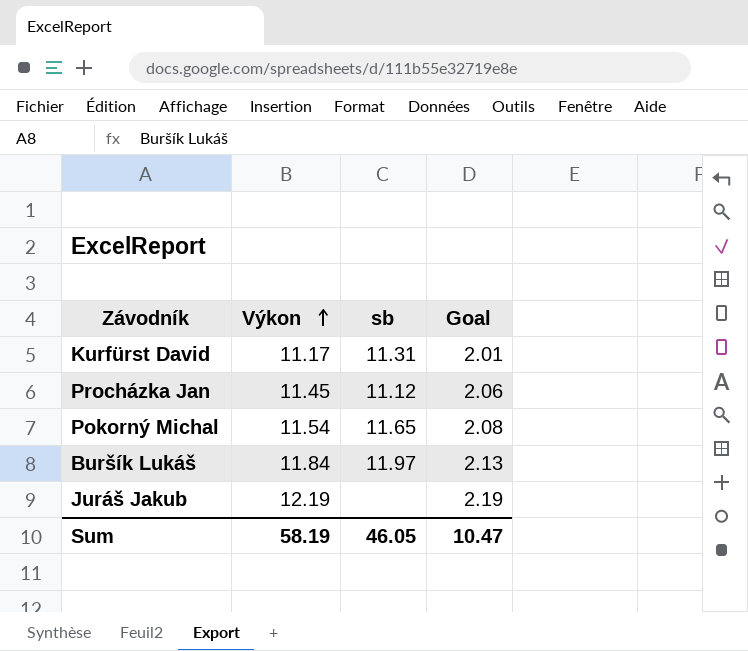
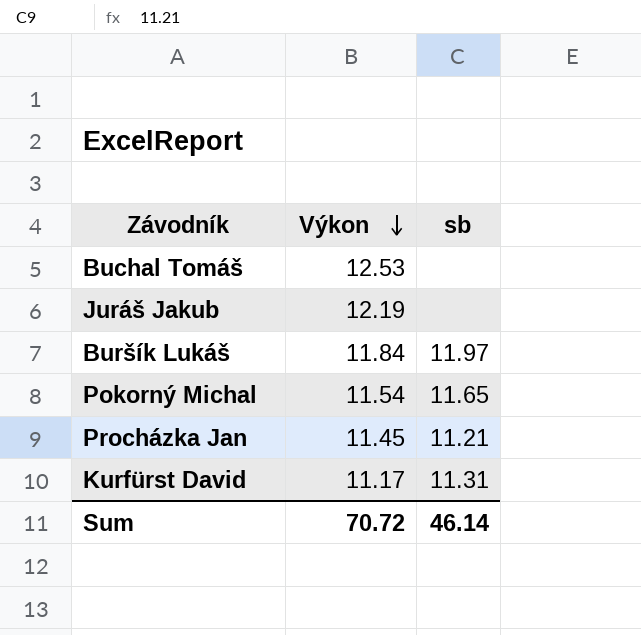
row order: Výkon ascending -> Výkon descending
column Goal | formula: [Výkon] * 0.18 -> none
row Buchal Tomáš: none -> 12.53 | none
Procházka Jan | sb: 11.12 -> 11.21
Sum | Výkon: 58.19 -> 70.72
Sum | sb: 46.05 -> 46.14

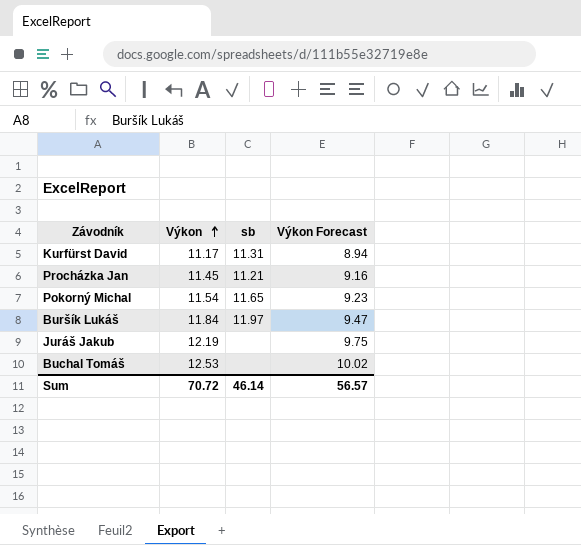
row order: Výkon descending -> Výkon ascending
column Výkon Forecast | formula: none -> [Výkon] * 0.8

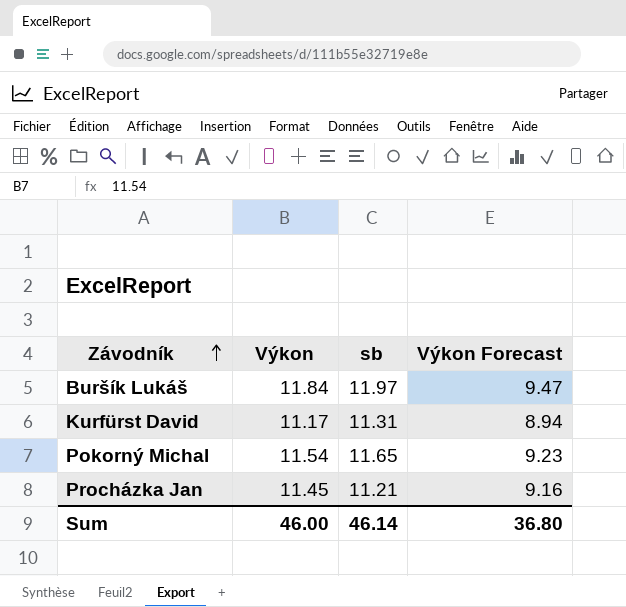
row order: Výkon ascending -> Závodník ascending
row Juráš Jakub: 12.19 | none | 9.75 -> none
row Buchal Tomáš: 12.53 | none | 10.02 -> none
Sum | Výkon: 70.72 -> 46.00
Sum | Výkon Forecast: 56.57 -> 36.80

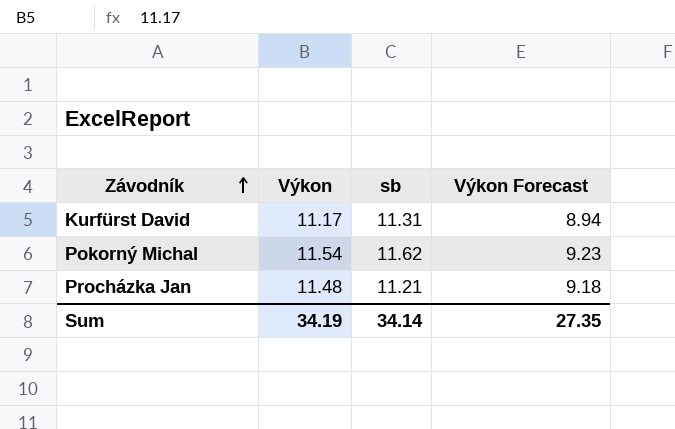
row Buršík Lukáš: 11.84 | 11.97 | 9.47 -> none
Pokorný Michal | sb: 11.65 -> 11.62
Procházka Jan | Výkon: 11.45 -> 11.48
Procházka Jan | Výkon Forecast: 9.16 -> 9.18
Sum | Výkon: 46.00 -> 34.19
Sum | sb: 46.14 -> 34.14
Sum | Výkon Forecast: 36.80 -> 27.35

